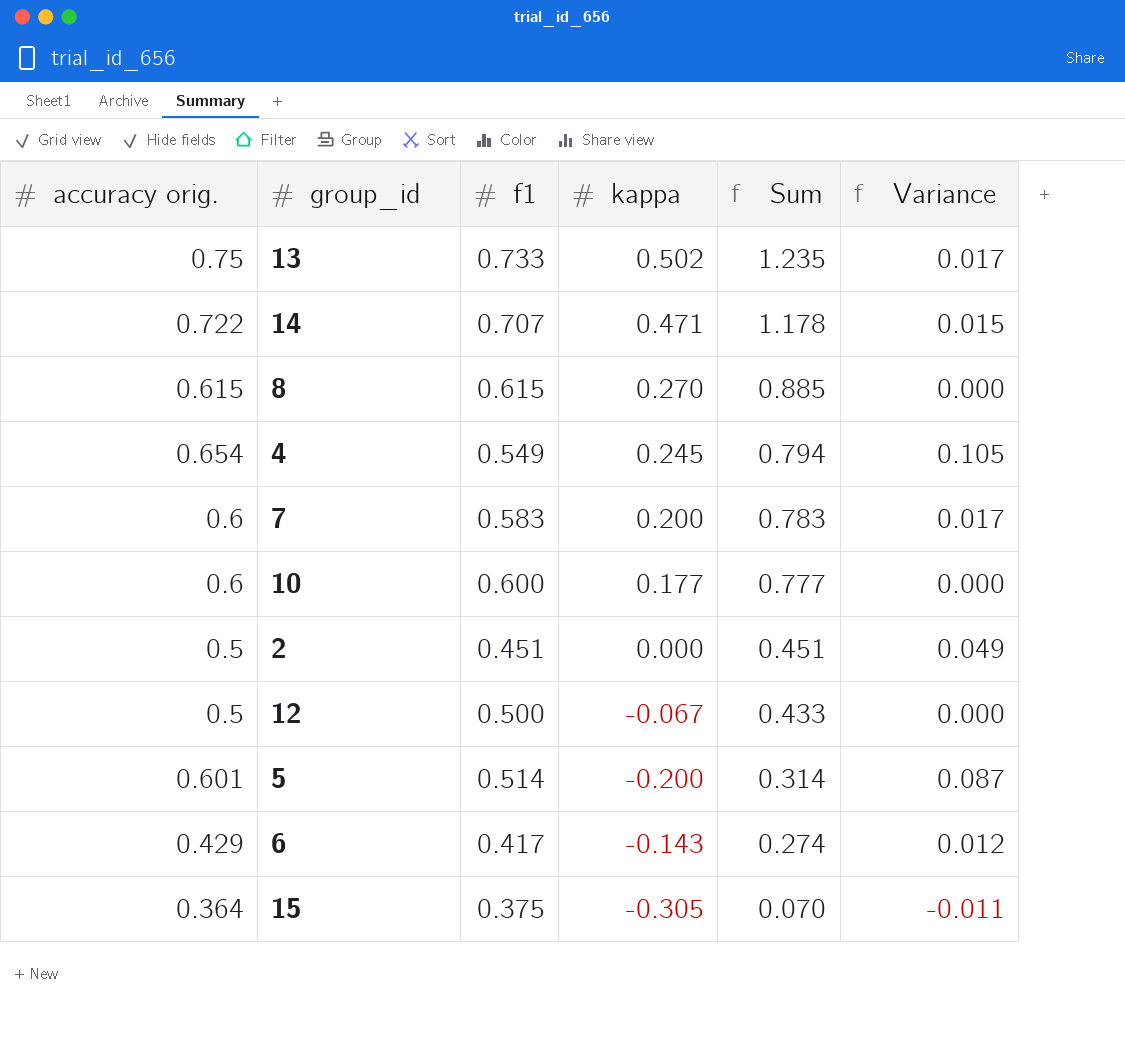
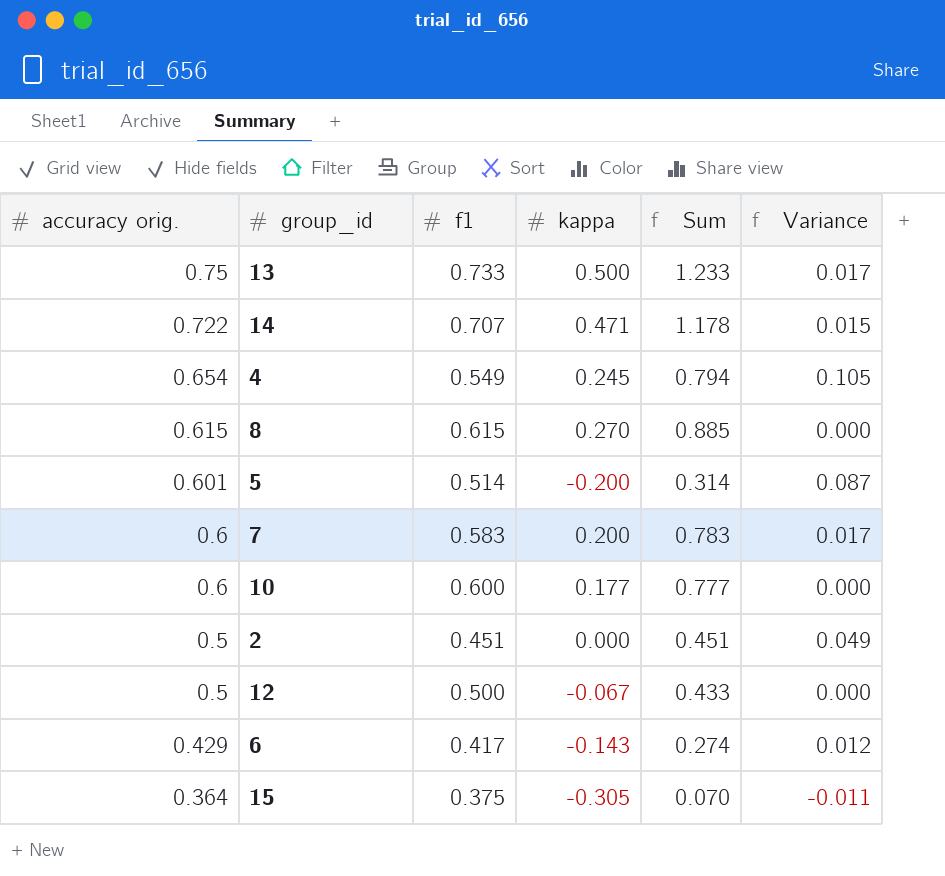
row order: Sum descending -> accuracy orig. descending
13 | kappa: 0.502 -> 0.500
13 | Sum: 1.235 -> 1.233

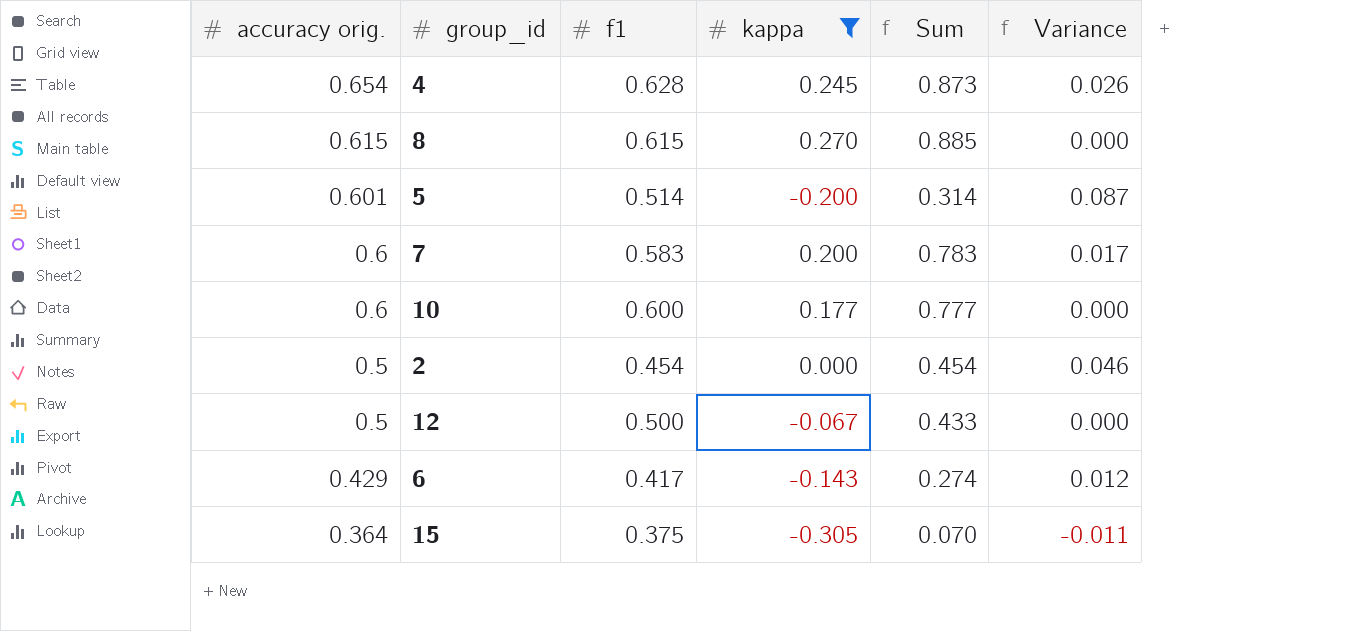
filter: none -> kappa <= 0.270
4 | f1: 0.549 -> 0.628
4 | Sum: 0.794 -> 0.873
4 | Variance: 0.105 -> 0.026
2 | f1: 0.451 -> 0.454
2 | Sum: 0.451 -> 0.454
2 | Variance: 0.049 -> 0.046

